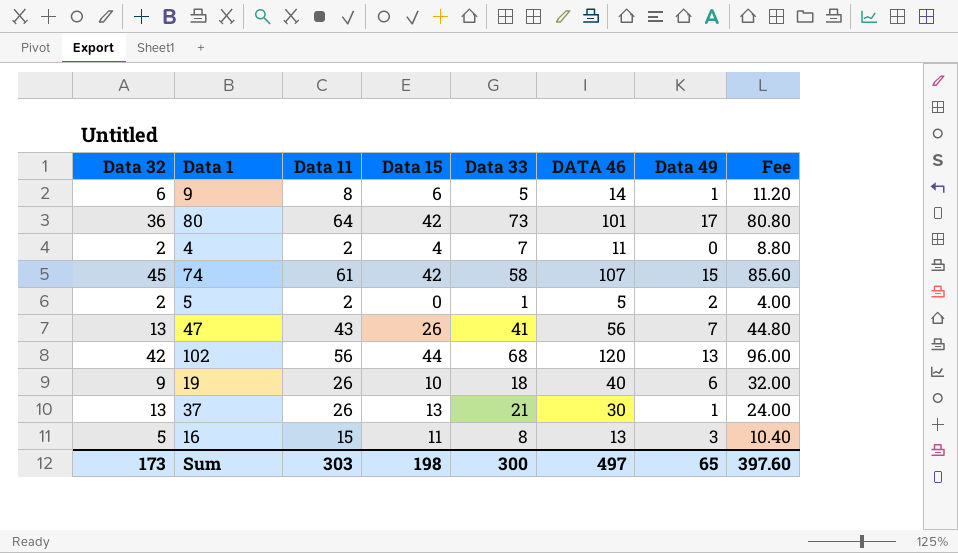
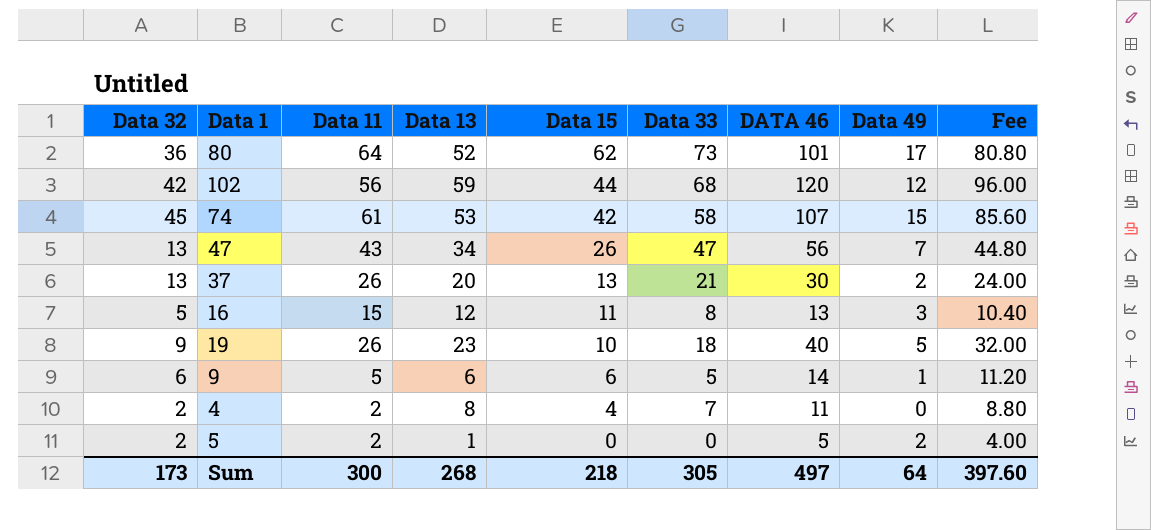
row order: none -> Data 15 descending
column Data 13 | position: none -> 4
80 | Data 15: 42 -> 62
102 | Data 49: 13 -> 12
47 | Data 33: 41 -> 47
37 | Data 49: 1 -> 2
19 | Data 49: 6 -> 5
9 | Data 11: 8 -> 5
5 | Data 33: 1 -> 0
Sum | Data 11: 303 -> 300
Sum | Data 15: 198 -> 218
Sum | Data 33: 300 -> 305
Sum | Data 49: 65 -> 64

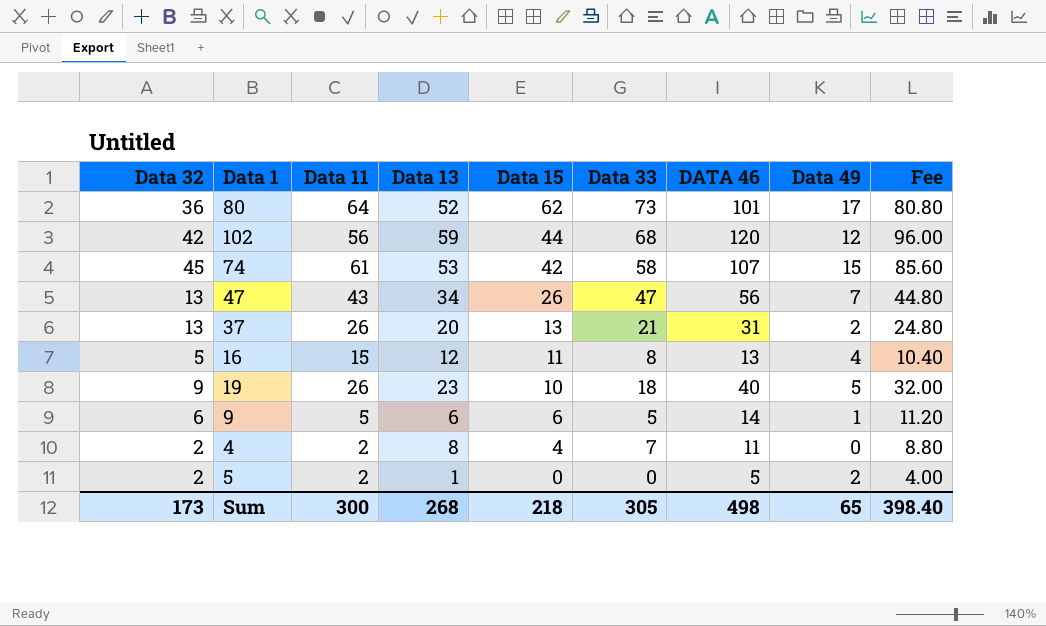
37 | DATA 46: 30 -> 31
37 | Fee: 24.00 -> 24.80
16 | Data 49: 3 -> 4
Sum | DATA 46: 497 -> 498
Sum | Data 49: 64 -> 65
Sum | Fee: 397.60 -> 398.40

